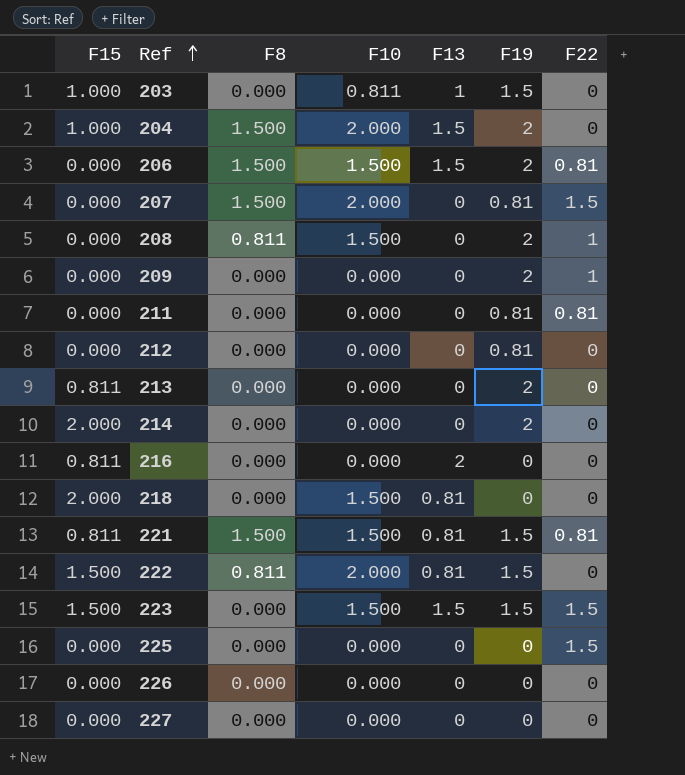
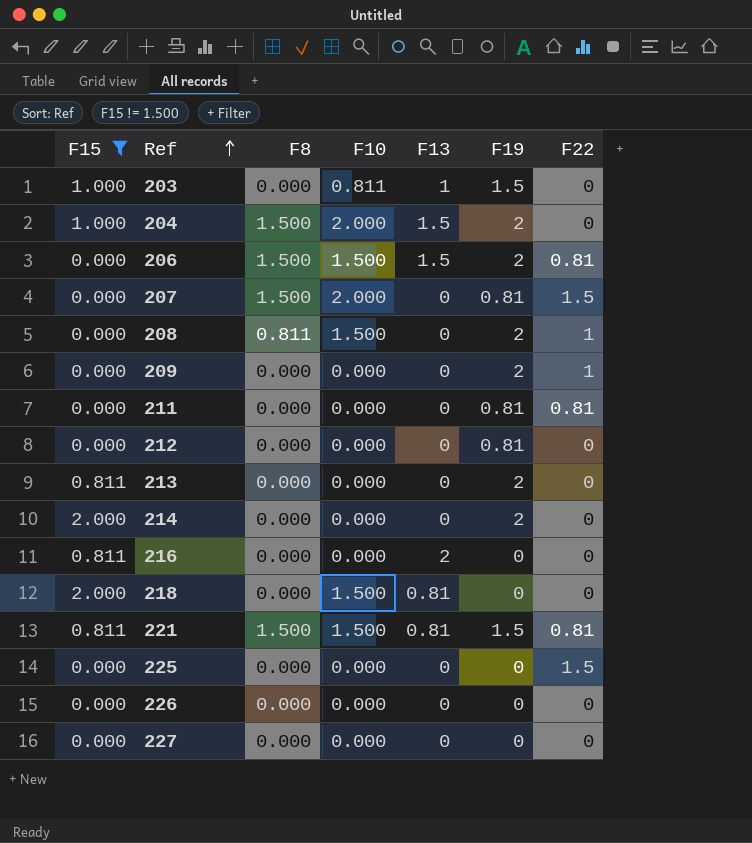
filter: none -> F15 != 1.500

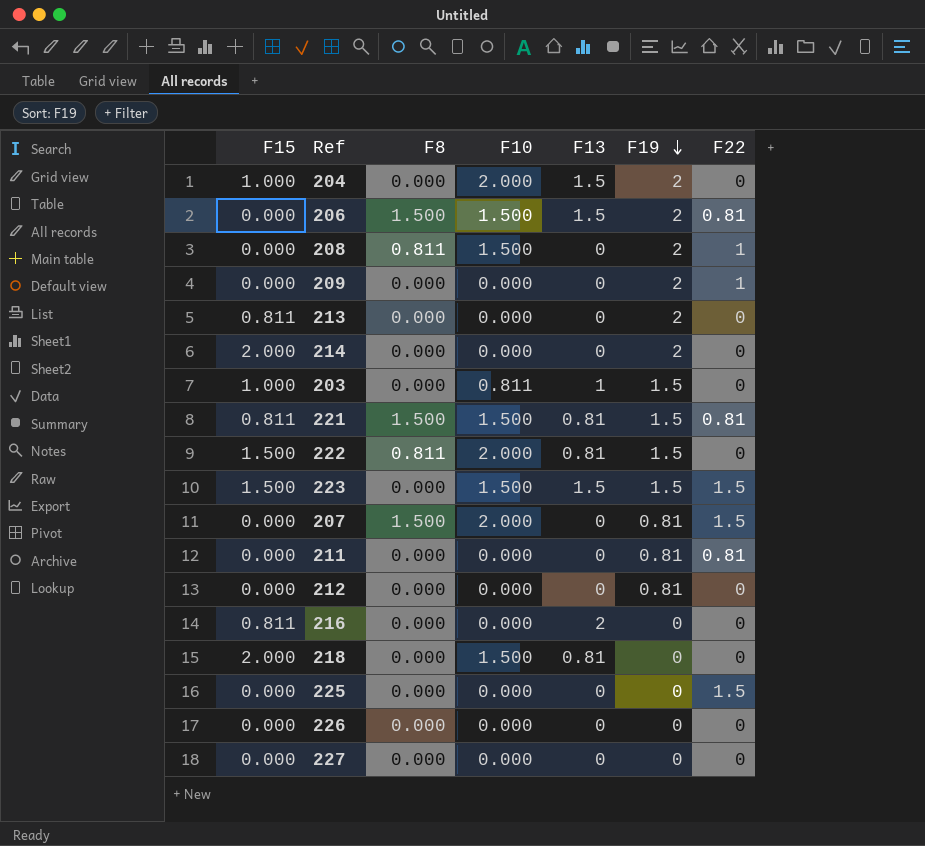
filter: F15 != 1.500 -> none
row order: Ref ascending -> F19 descending
204 | F8: 1.500 -> 0.000

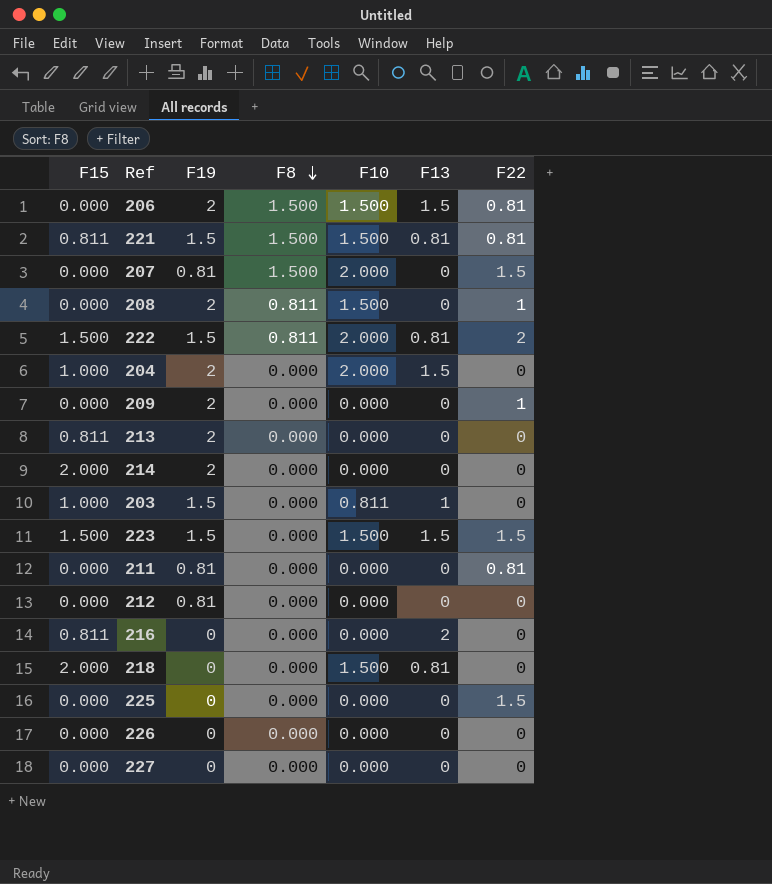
row order: F19 descending -> F8 descending
column F19 | position: 6 -> 3
222 | F22: 0 -> 2

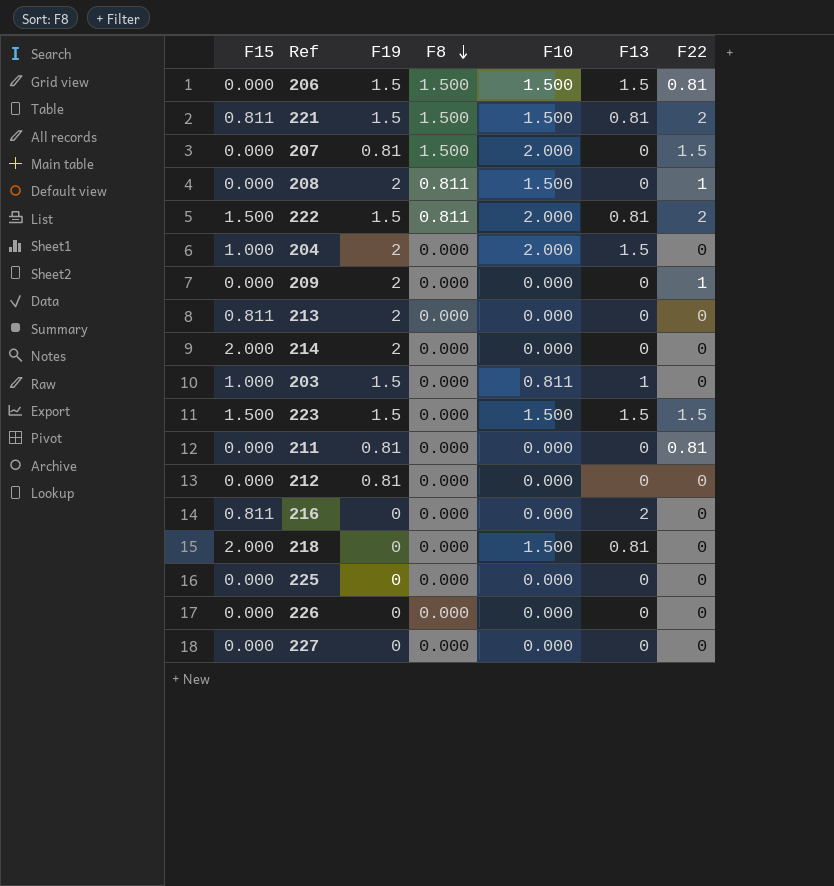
206 | F19: 2 -> 1.5
221 | F22: 0.81 -> 2
225 | F22: 1.5 -> 0

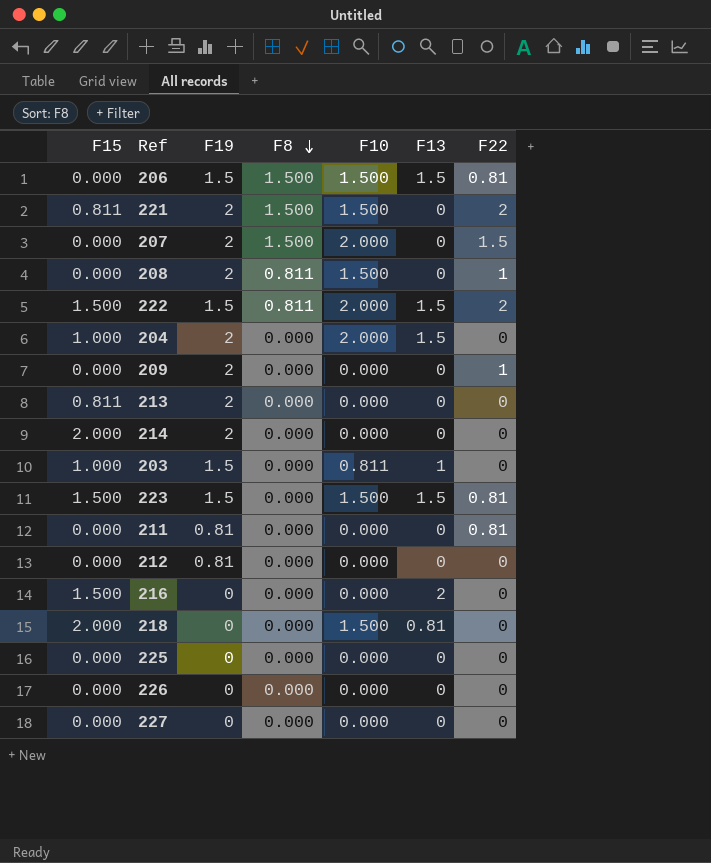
221 | F19: 1.5 -> 2
221 | F13: 0.81 -> 0
207 | F19: 0.81 -> 2
222 | F13: 0.81 -> 1.5
223 | F22: 1.5 -> 0.81
216 | F15: 0.811 -> 1.500

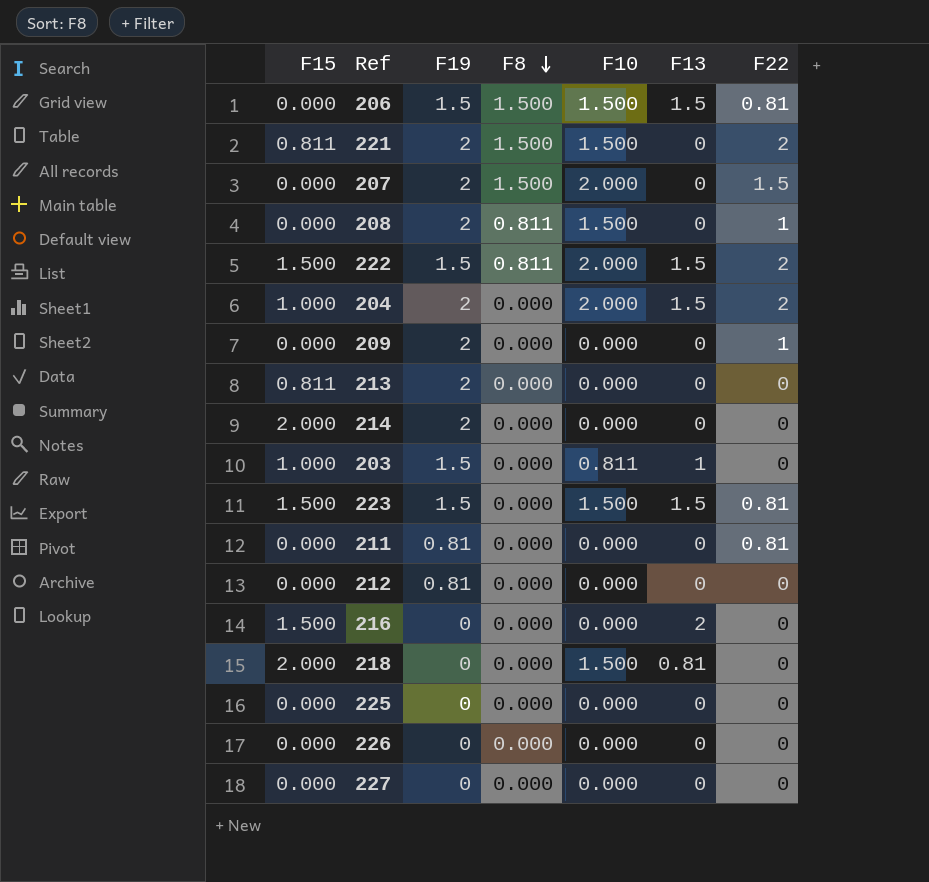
204 | F22: 0 -> 2

